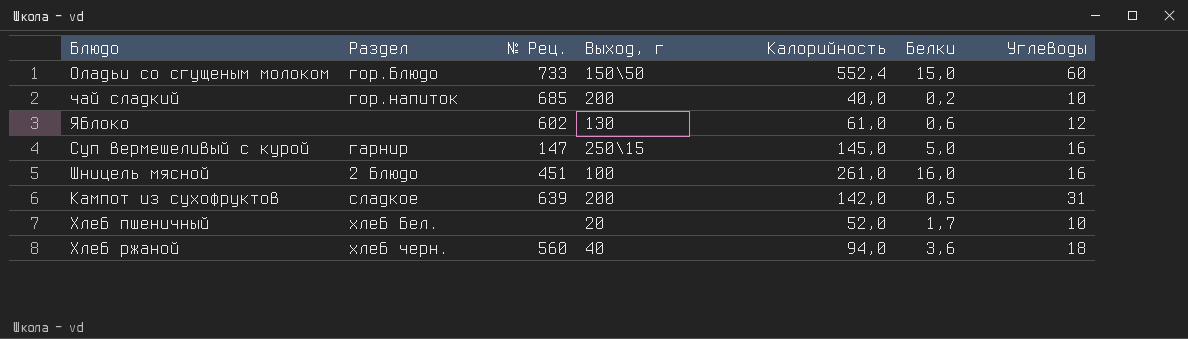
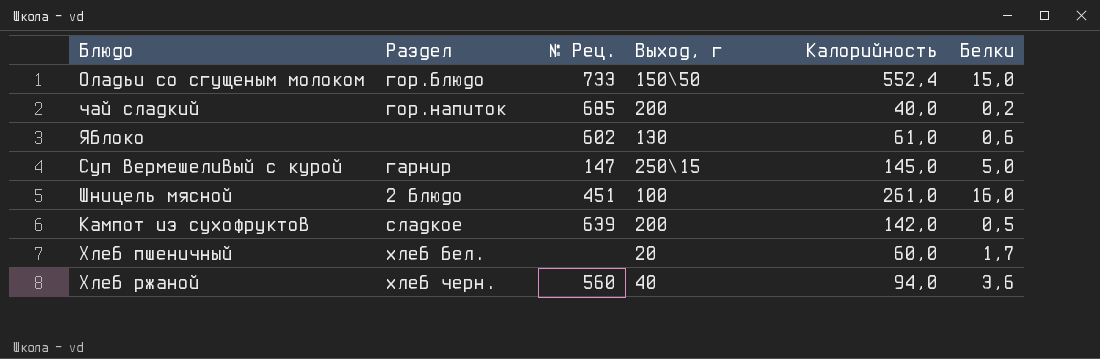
column Углеводы | position: 7 -> none
Хлеб пшеничный | Калорийность: 52,0 -> 60,0

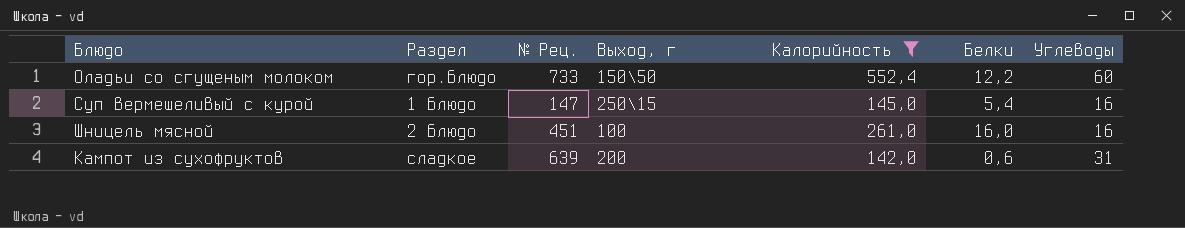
filter: none -> Калорийность >= 142,0
column Углеводы | position: none -> 7
Оладьи со сгущеным молоком | Белки: 15,0 -> 12,2
Суп вермешеливый с курой | Раздел: гарнир -> 1 блюдо
Суп вермешеливый с курой | Белки: 5,0 -> 5,4
Кампот из сухофруктов | Белки: 0,5 -> 0,6

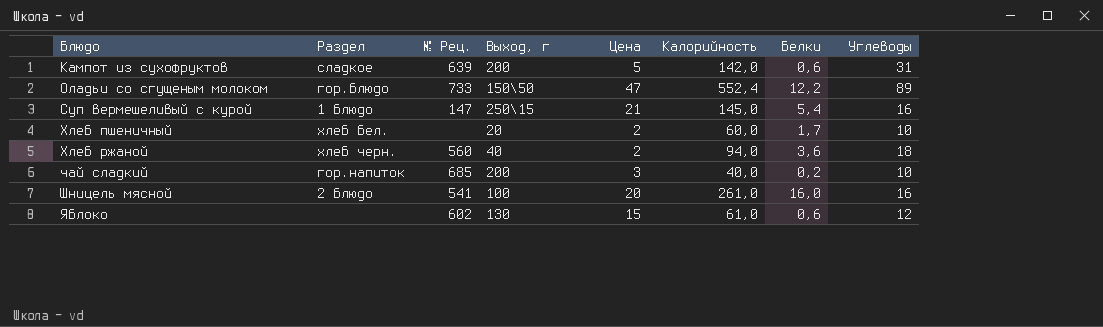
filter: Калорийность >= 142,0 -> none
row order: none -> Блюдо ascending
column Цена | position: none -> 5
Оладьи со сгущеным молоком | Углеводы: 60 -> 89
Шницель мясной | № Рец.: 451 -> 541

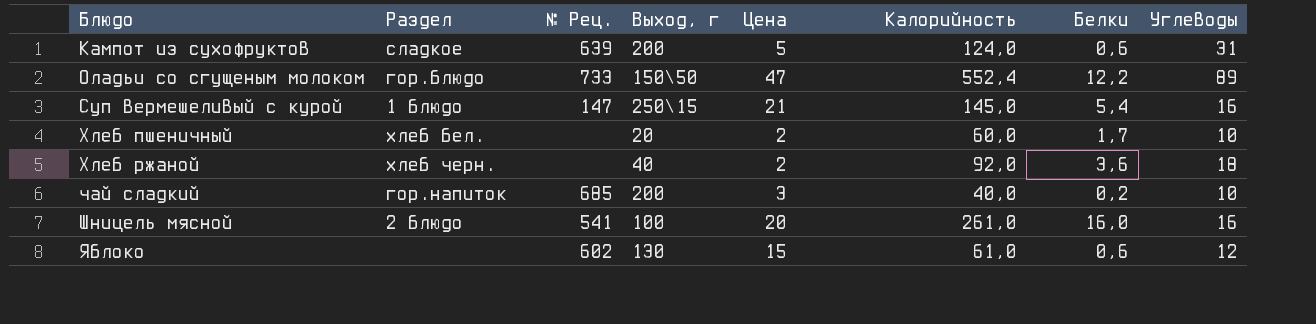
Кампот из сухофруктов | Калорийность: 142,0 -> 124,0
Хлеб ржаной | № Рец.: 560 -> none
Хлеб ржаной | Калорийность: 94,0 -> 92,0

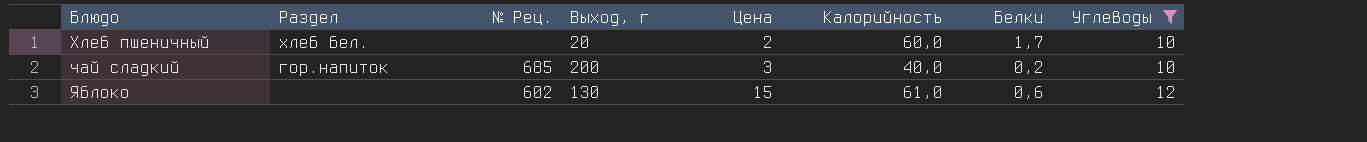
filter: none -> Углеводы <= 12

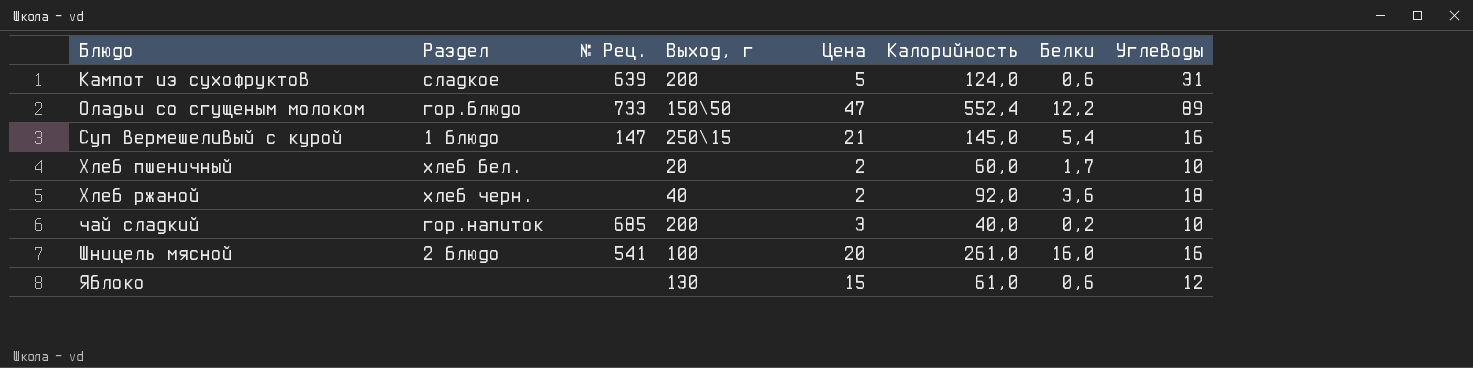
filter: Углеводы <= 12 -> none
Яблоко | № Рец.: 602 -> none

